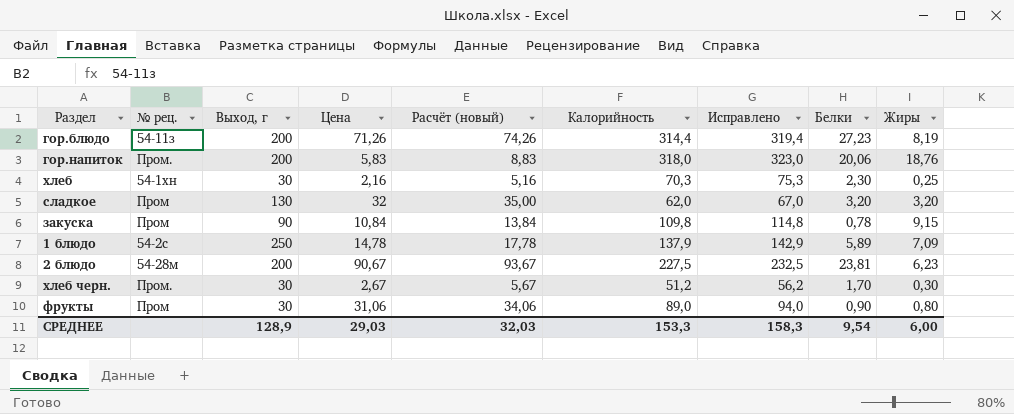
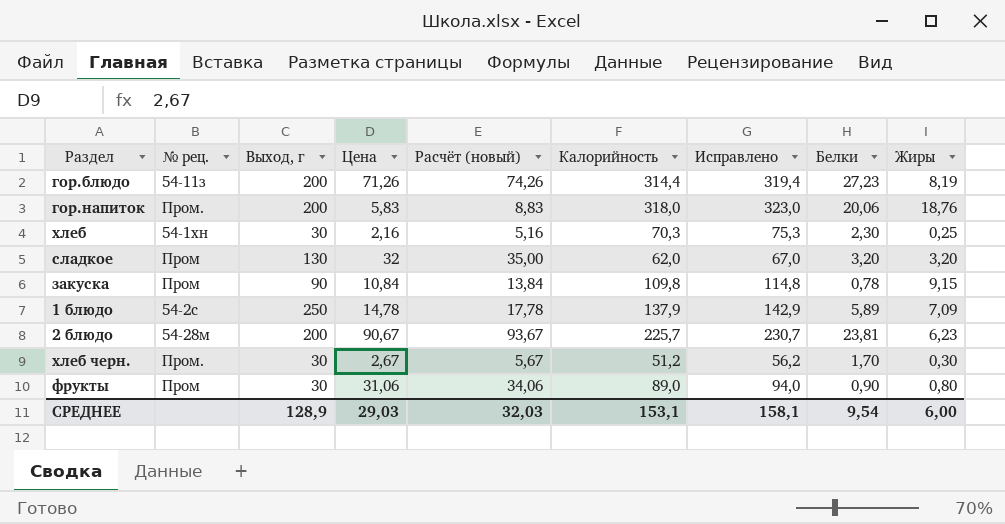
2 блюдо | Калорийность: 227,5 -> 225,7
2 блюдо | Исправлено: 232,5 -> 230,7
СРЕДНЕЕ | Калорийность: 153,3 -> 153,1
СРЕДНЕЕ | Исправлено: 158,3 -> 158,1

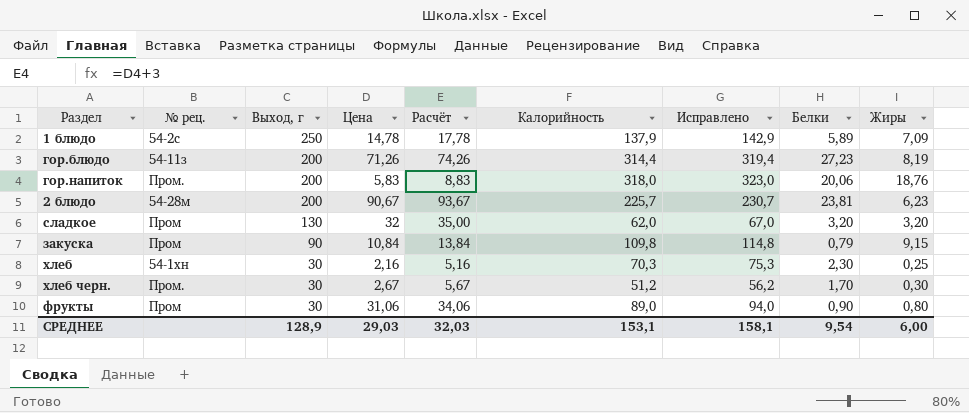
row order: none -> Выход, г descending
column name: Расчёт (новый) -> Расчёт
закуска | Белки: 0,78 -> 0,79

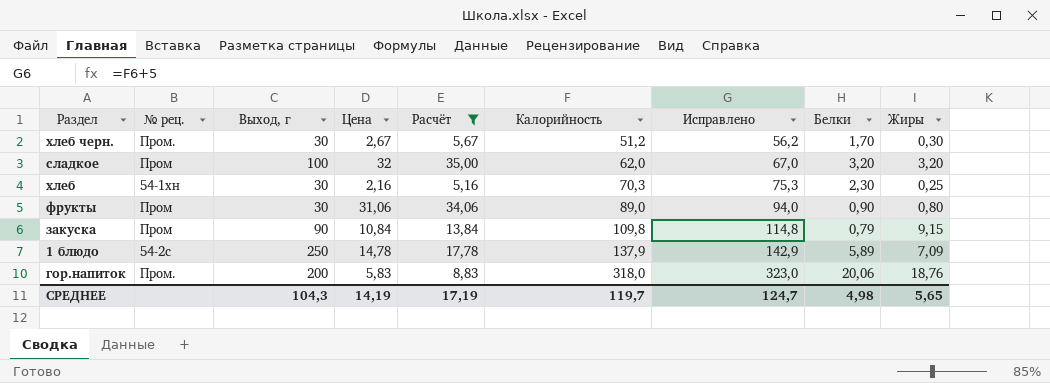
filter: none -> Расчёт <= 35,00
row order: Выход, г descending -> Калорийность ascending
сладкое | Выход, г: 130 -> 100
СРЕДНЕЕ | Выход, г: 128,9 -> 104,3
СРЕДНЕЕ | Цена: 29,03 -> 14,19
СРЕДНЕЕ | Расчёт: 32,03 -> 17,19
СРЕДНЕЕ | Калорийность: 153,1 -> 119,7
СРЕДНЕЕ | Исправлено: 158,1 -> 124,7
СРЕДНЕЕ | Белки: 9,54 -> 4,98
СРЕДНЕЕ | Жиры: 6,00 -> 5,65

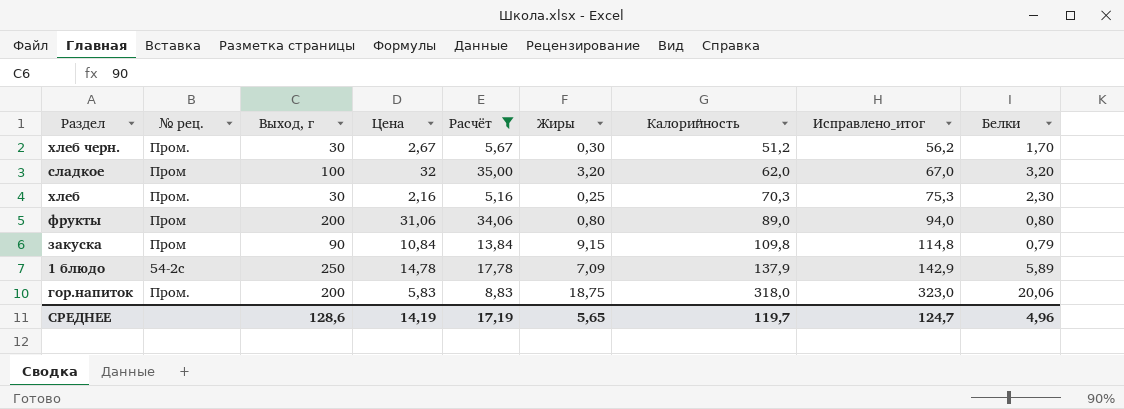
column Жиры | position: 9 -> 6
column name: Исправлено -> Исправлено_итог
хлеб | № рец.: 54-1хн -> Пром.
фрукты | Выход, г: 30 -> 200
фрукты | Белки: 0,90 -> 0,80
гор.напиток | Жиры: 18,76 -> 18,75
СРЕДНЕЕ | Выход, г: 104,3 -> 128,6
СРЕДНЕЕ | Белки: 4,98 -> 4,96

